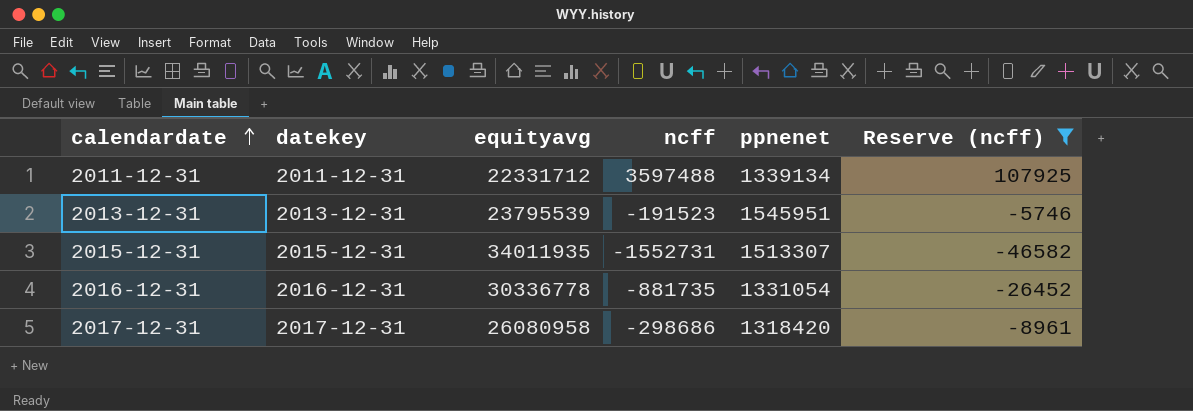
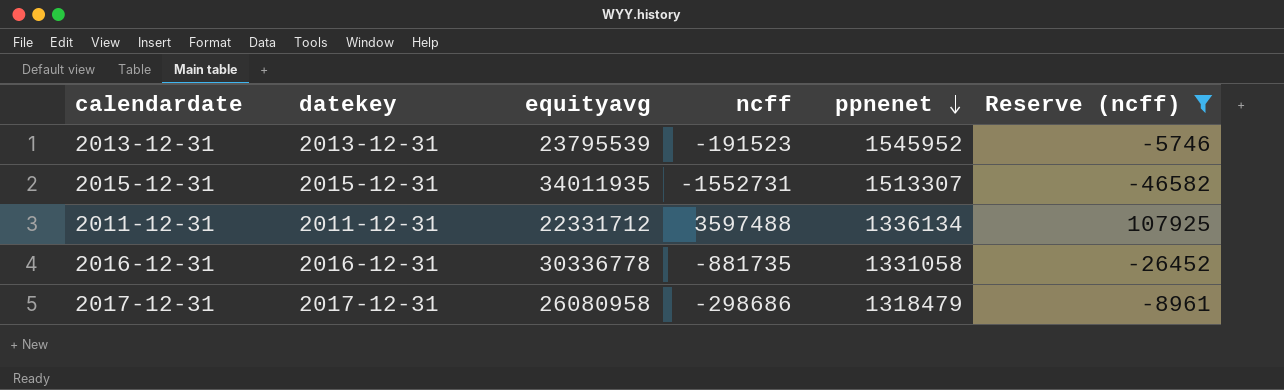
row order: calendardate ascending -> ppnenet descending
2013-12-31 | ppnenet: 1545951 -> 1545952
2011-12-31 | ppnenet: 1339134 -> 1336134
2016-12-31 | ppnenet: 1331054 -> 1331058
2017-12-31 | ppnenet: 1318420 -> 1318479

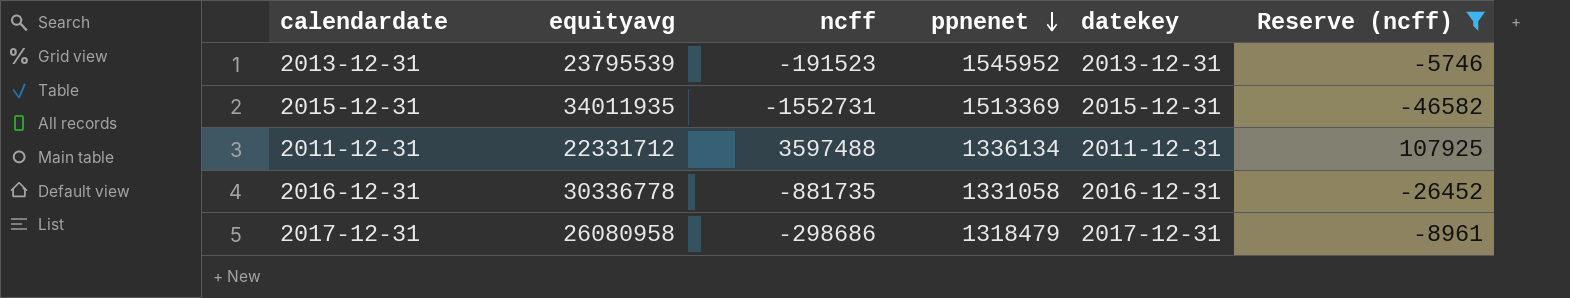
column datekey | position: 2 -> 5
2015-12-31 | ppnenet: 1513307 -> 1513369

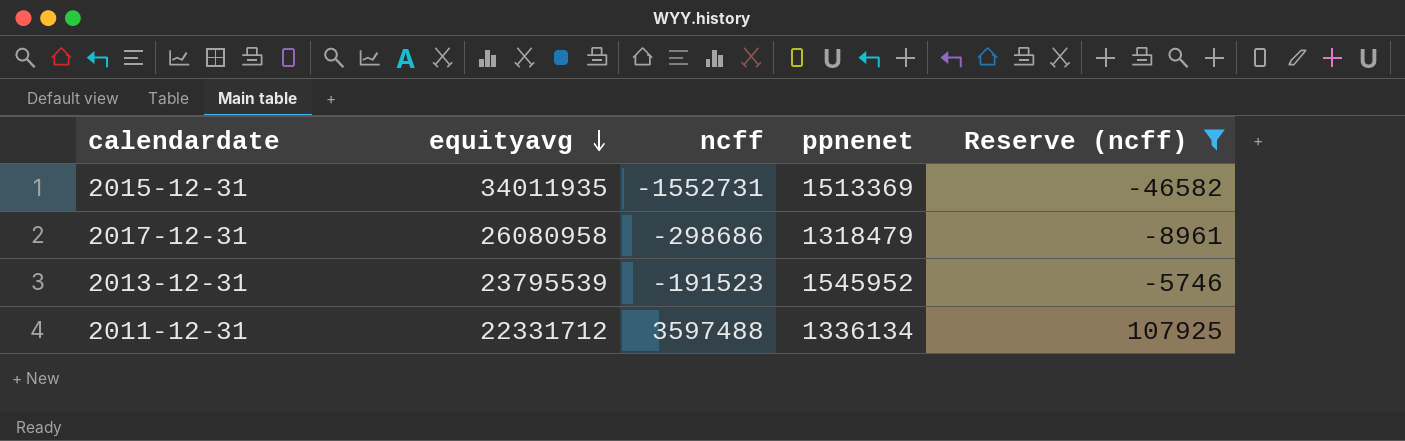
row order: ppnenet descending -> equityavg descending
column datekey | position: 5 -> none
row 2016-12-31: 30336778 | -881735 | 1331058 | 2016-12-31 | -26452 -> none

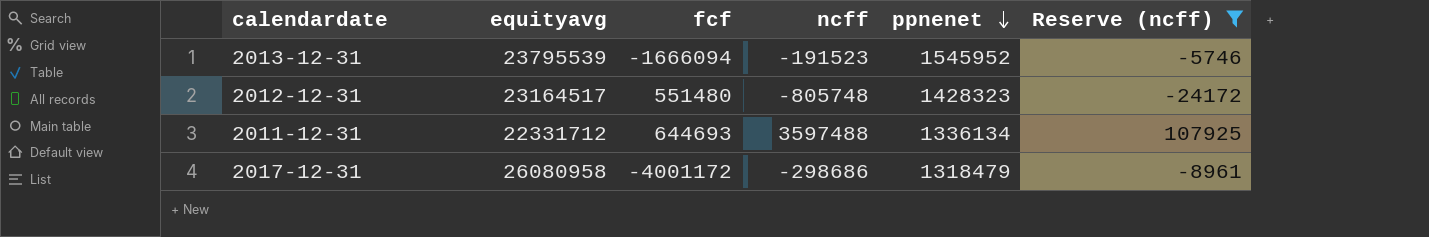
row order: equityavg descending -> ppnenet descending
column fcf | position: none -> 3
row 2015-12-31: 34011935 | -1552731 | 1513369 | -46582 -> none
row 2012-12-31: none -> 23164517 | 551480 | -805748 | 1428323 | -24172

